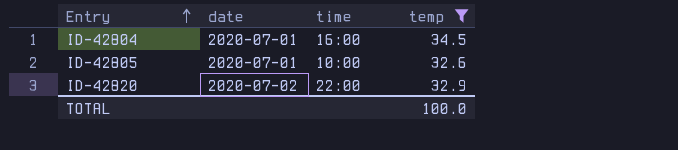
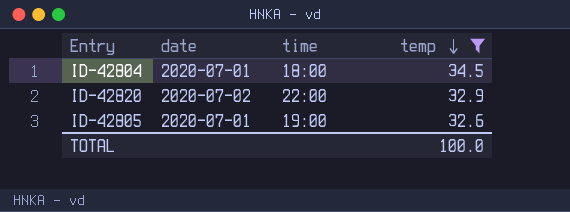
row order: Entry ascending -> temp descending
ID-42804 | time: 16:00 -> 18:00
ID-42805 | time: 10:00 -> 19:00

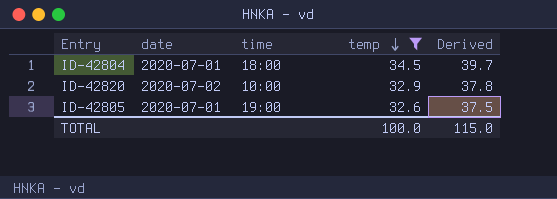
column Derived | formula: none -> [temp] * 1.15
ID-42820 | time: 22:00 -> 10:00

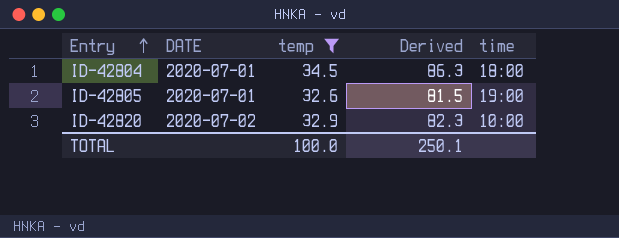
row order: temp descending -> Entry ascending
column name: date -> DATE
column Derived | formula: [temp] * 1.15 -> [temp] * 2.5
column time | position: 3 -> 5
TOTAL | Derived: 115.0 -> 250.1

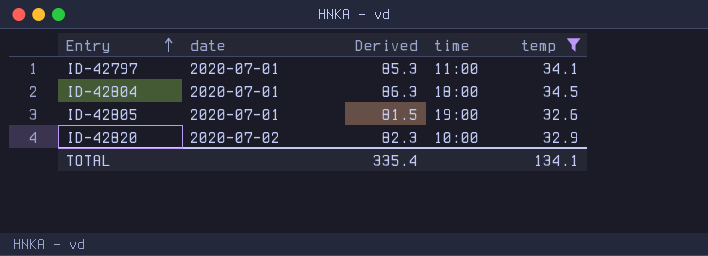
column name: DATE -> date
column temp | position: 3 -> 5
row ID-42797: none -> 2020-07-01 | 85.3 | 11:00 | 34.1
TOTAL | Derived: 250.1 -> 335.4
TOTAL | temp: 100.0 -> 134.1

